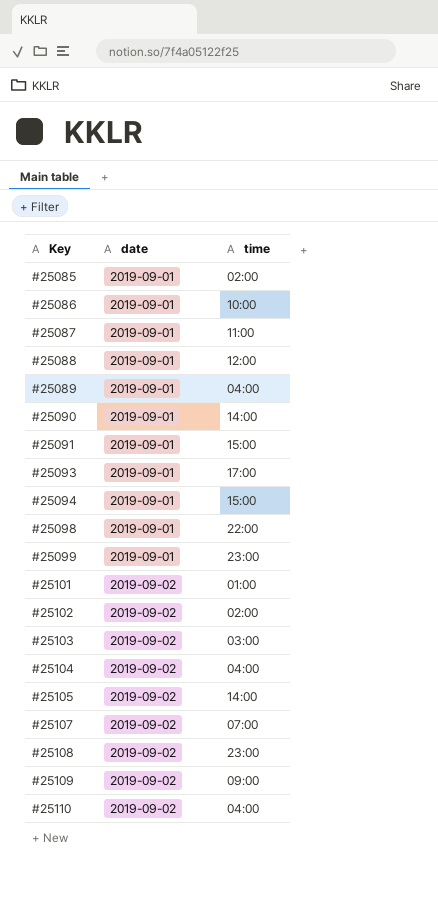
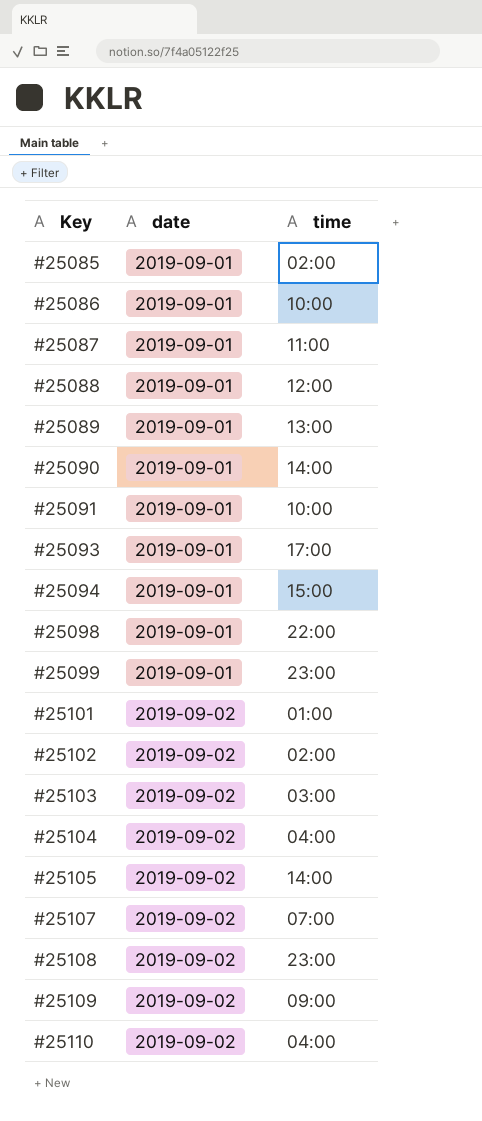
#25089 | time: 04:00 -> 13:00
#25091 | time: 15:00 -> 10:00

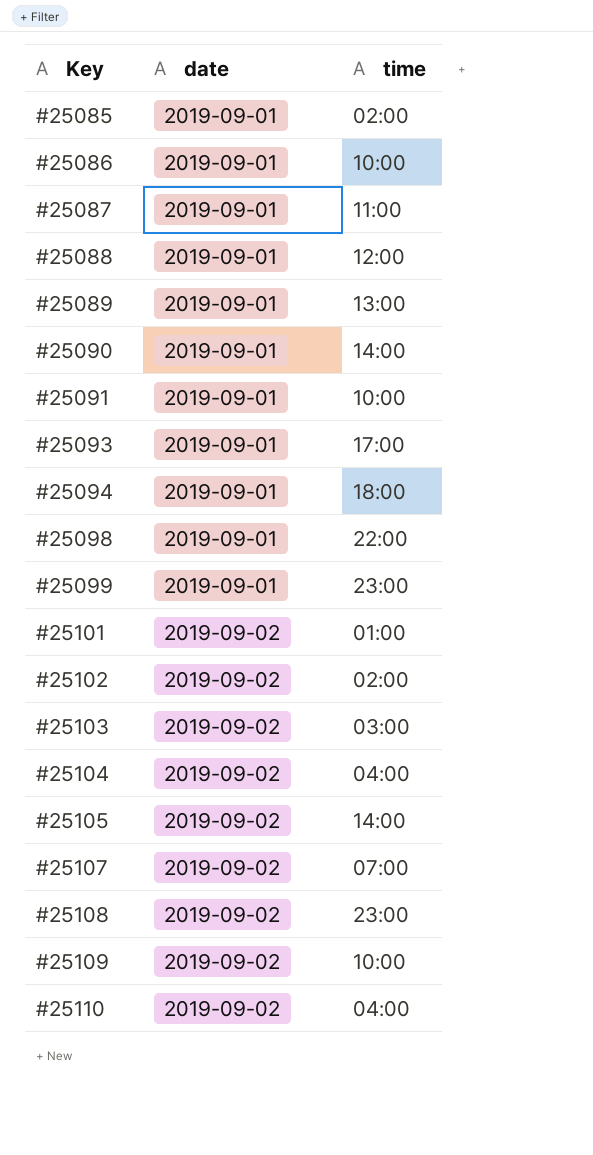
#25094 | time: 15:00 -> 18:00
#25109 | time: 09:00 -> 10:00

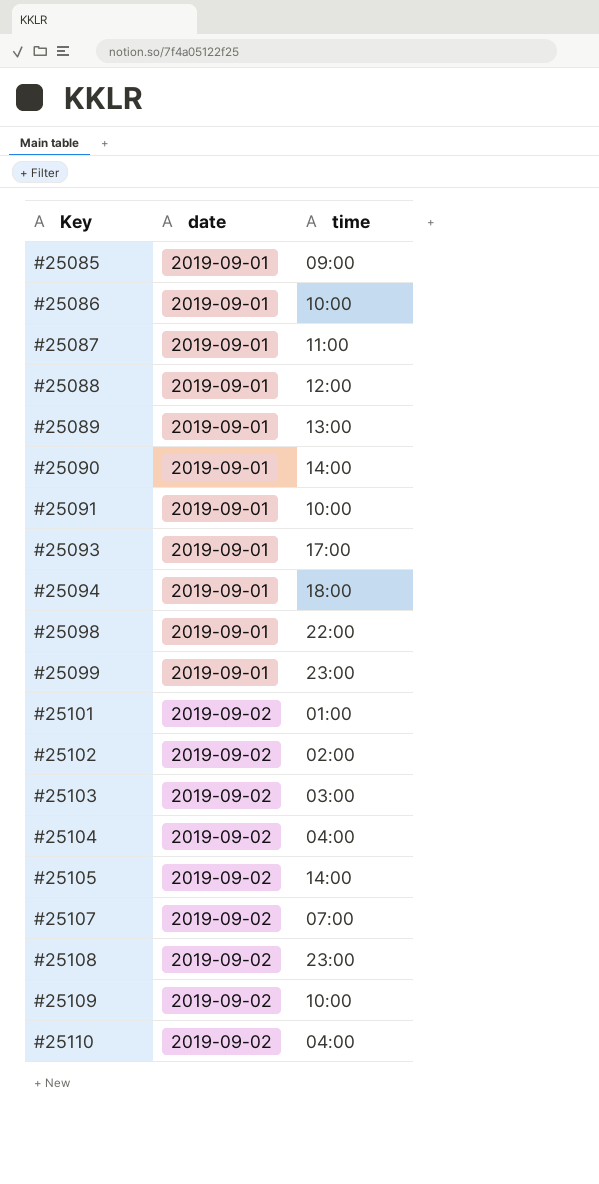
#25085 | time: 02:00 -> 09:00

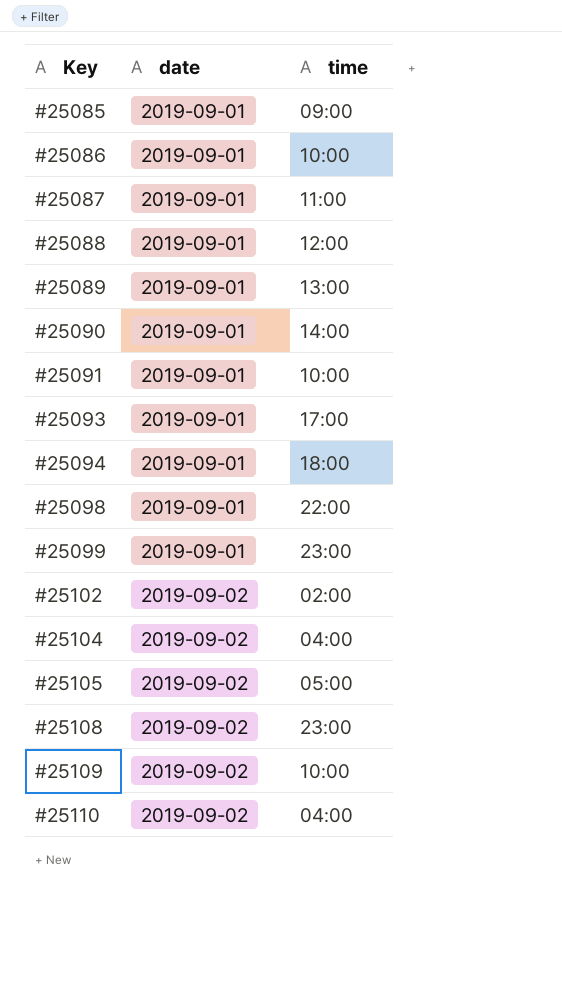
row #25101: 2019-09-02 | 01:00 -> none
row #25103: 2019-09-02 | 03:00 -> none
row #25107: 2019-09-02 | 07:00 -> none
#25105 | time: 14:00 -> 05:00

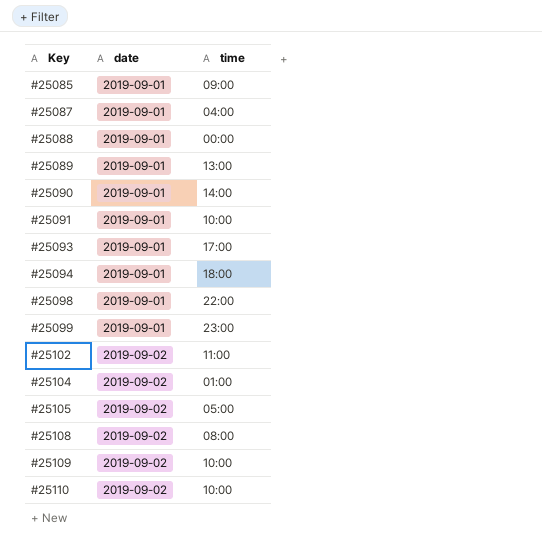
row #25086: 2019-09-01 | 10:00 -> none
#25087 | time: 11:00 -> 04:00
#25088 | time: 12:00 -> 00:00
#25102 | time: 02:00 -> 11:00
#25104 | time: 04:00 -> 01:00
#25108 | time: 23:00 -> 08:00
#25110 | time: 04:00 -> 10:00

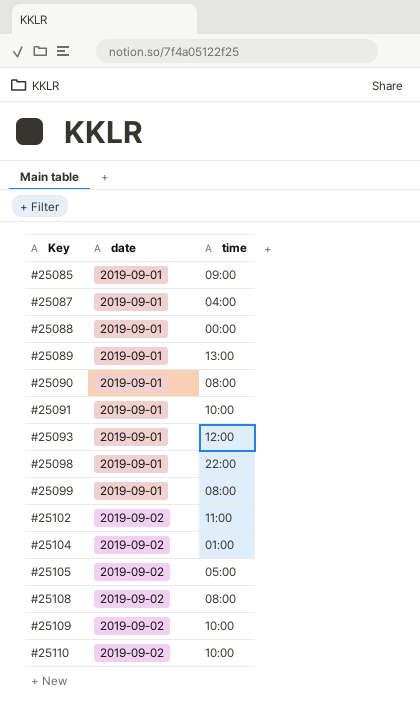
row #25094: 2019-09-01 | 18:00 -> none
#25090 | time: 14:00 -> 08:00
#25093 | time: 17:00 -> 12:00
#25099 | time: 23:00 -> 08:00

